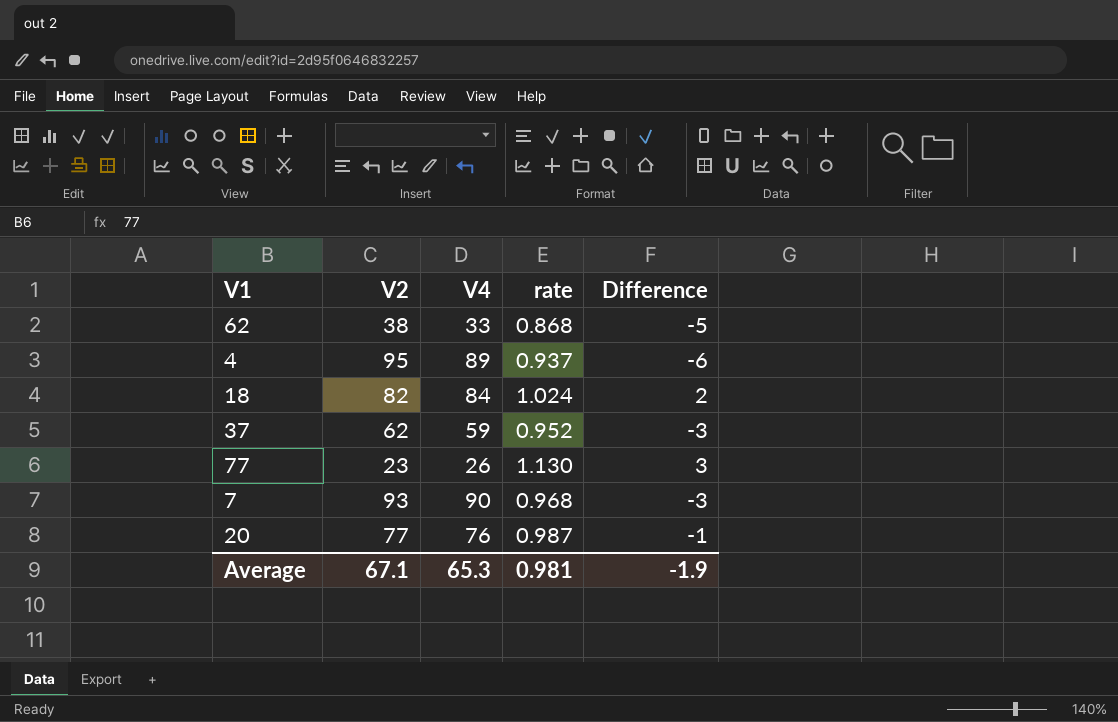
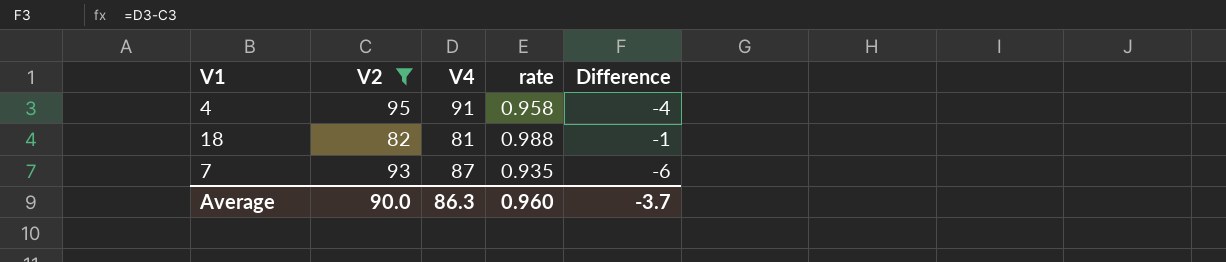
filter: none -> V2 >= 82
4 | V4: 89 -> 91
4 | rate: 0.937 -> 0.958
4 | Difference: -6 -> -4
18 | V4: 84 -> 81
18 | rate: 1.024 -> 0.988
18 | Difference: 2 -> -1
7 | V4: 90 -> 87
7 | rate: 0.968 -> 0.935
7 | Difference: -3 -> -6
Average | V2: 67.1 -> 90.0
Average | V4: 65.3 -> 86.3
Average | rate: 0.981 -> 0.960
Average | Difference: -1.9 -> -3.7

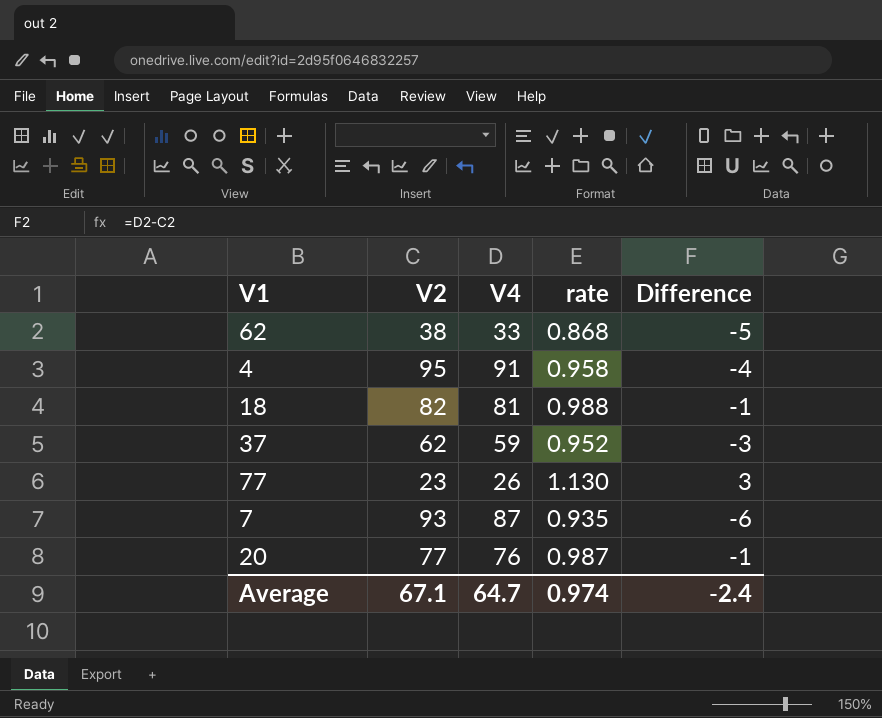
filter: V2 >= 82 -> none
Average | V2: 90.0 -> 67.1
Average | V4: 86.3 -> 64.7
Average | rate: 0.960 -> 0.974
Average | Difference: -3.7 -> -2.4

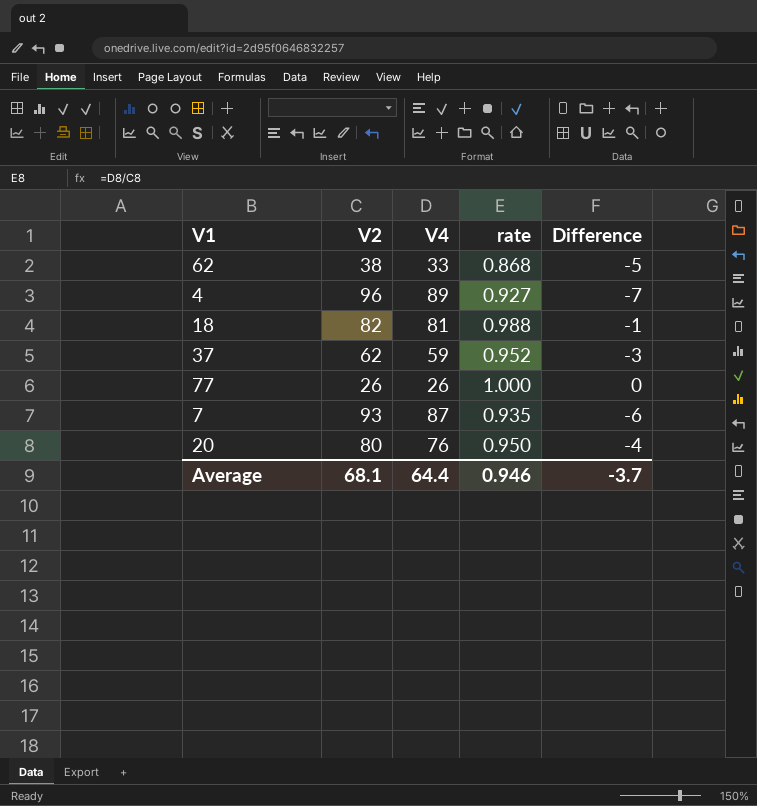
4 | V2: 95 -> 96
4 | V4: 91 -> 89
4 | rate: 0.958 -> 0.927
4 | Difference: -4 -> -7
77 | V2: 23 -> 26
77 | rate: 1.130 -> 1.000
77 | Difference: 3 -> 0
20 | V2: 77 -> 80
20 | rate: 0.987 -> 0.950
20 | Difference: -1 -> -4
Average | V2: 67.1 -> 68.1
Average | V4: 64.7 -> 64.4
Average | rate: 0.974 -> 0.946
Average | Difference: -2.4 -> -3.7

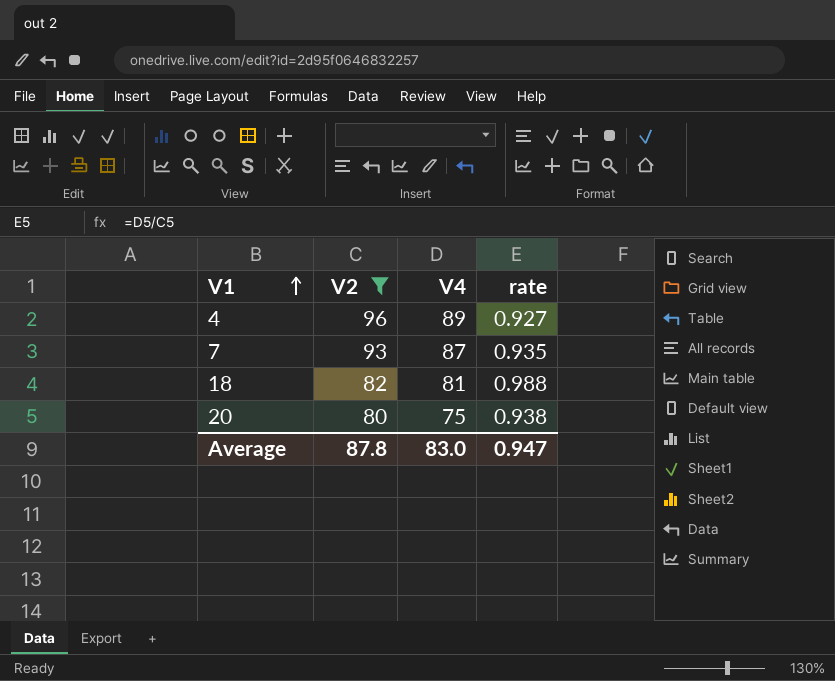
filter: none -> V2 >= 80
row order: none -> V1 ascending
column Difference | formula: [V4] - [V2] -> none
20 | V4: 76 -> 75
20 | rate: 0.950 -> 0.938
Average | V2: 68.1 -> 87.8
Average | V4: 64.4 -> 83.0
Average | rate: 0.946 -> 0.947

